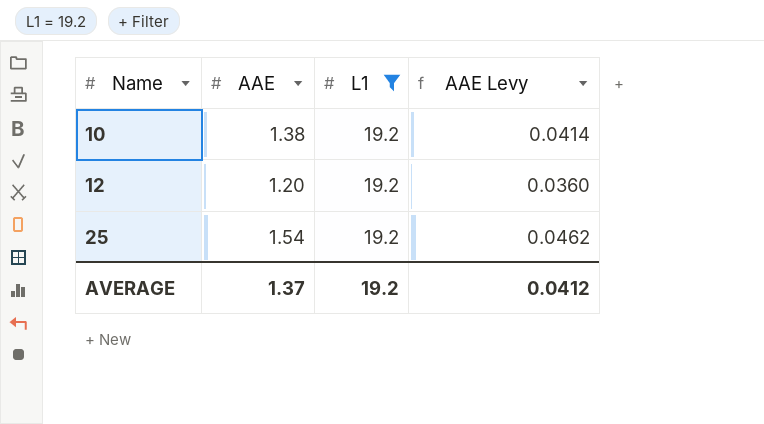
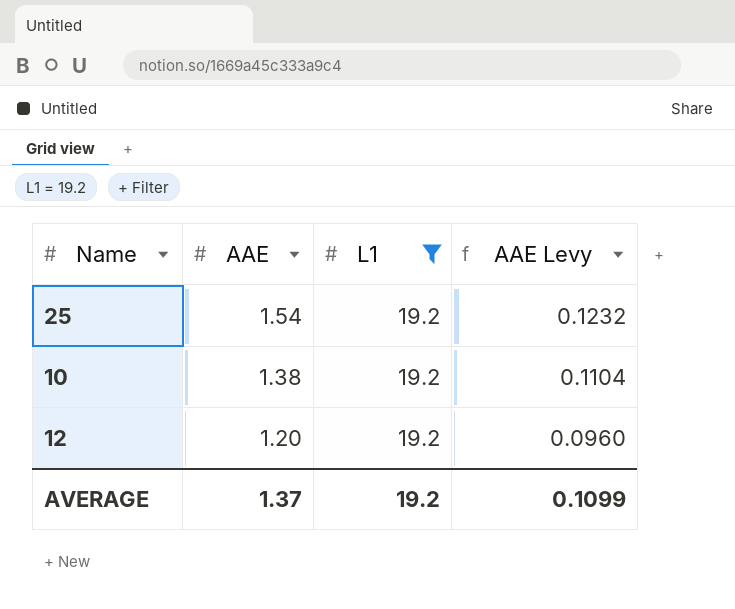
row order: Name ascending -> AAE descending
column AAE Levy | formula: [AAE] * 0.03 -> [AAE] * 0.08
AVERAGE | AAE Levy: 0.0412 -> 0.1099

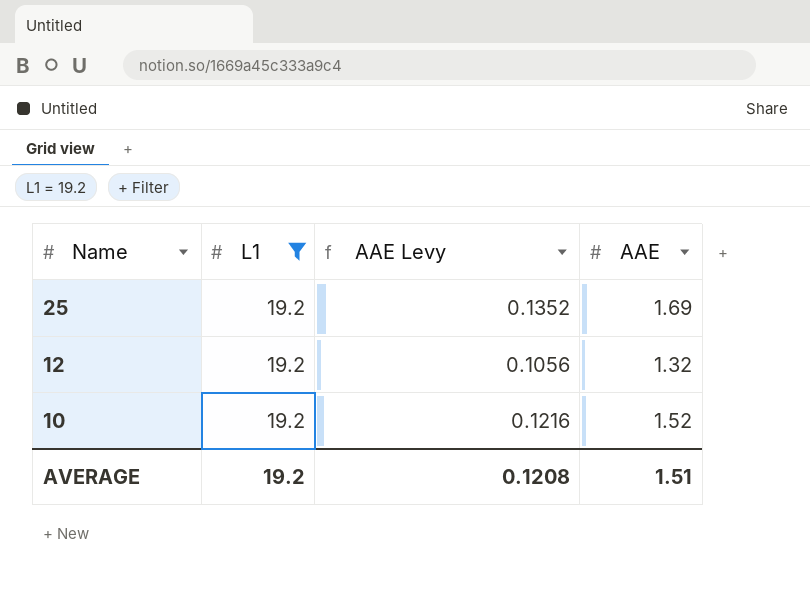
row order: AAE descending -> Name descending
column AAE | position: 2 -> 4
25 | AAE Levy: 0.1232 -> 0.1352
25 | AAE: 1.54 -> 1.69
12 | AAE Levy: 0.0960 -> 0.1056
12 | AAE: 1.20 -> 1.32
10 | AAE Levy: 0.1104 -> 0.1216
10 | AAE: 1.38 -> 1.52
AVERAGE | AAE Levy: 0.1099 -> 0.1208
AVERAGE | AAE: 1.37 -> 1.51

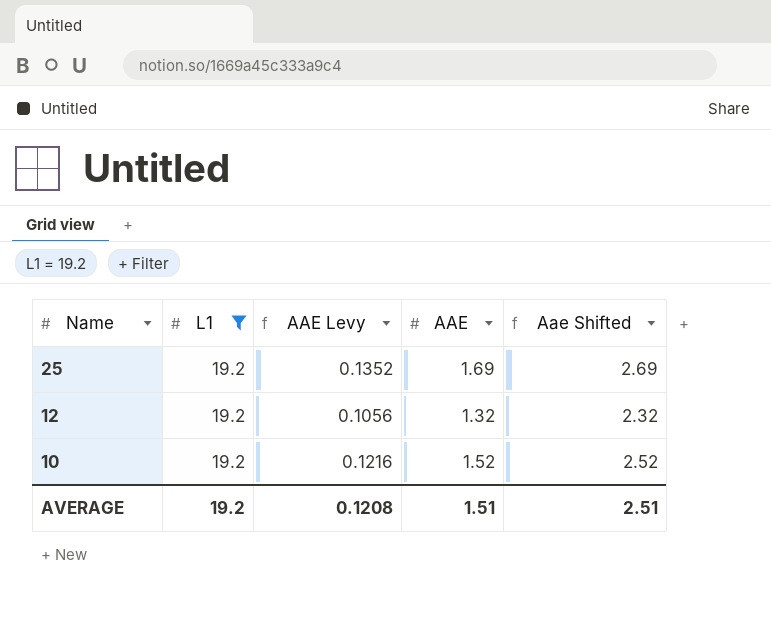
column Aae Shifted | formula: none -> [AAE] + 1

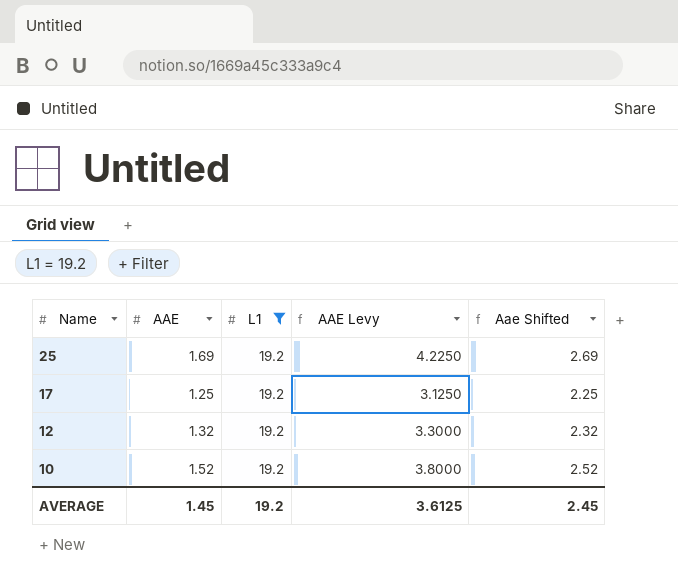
column AAE | position: 4 -> 2
column AAE Levy | formula: [AAE] * 0.08 -> [AAE] * 2.5
row 17: none -> 1.25 | 19.2 | 3.1250 | 2.25
AVERAGE | AAE: 1.51 -> 1.45
AVERAGE | AAE Levy: 0.1208 -> 3.6125
AVERAGE | Aae Shifted: 2.51 -> 2.45

